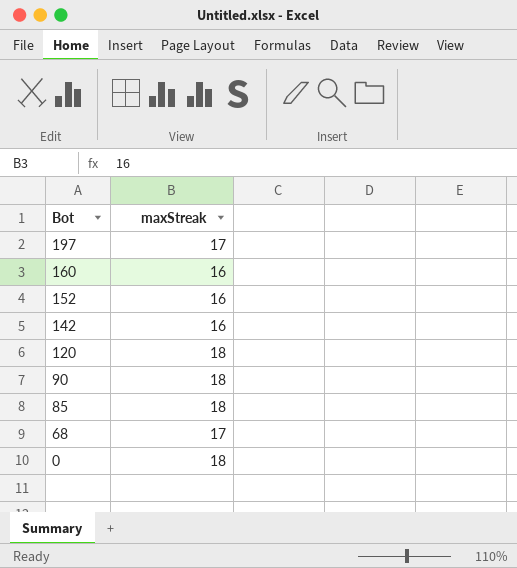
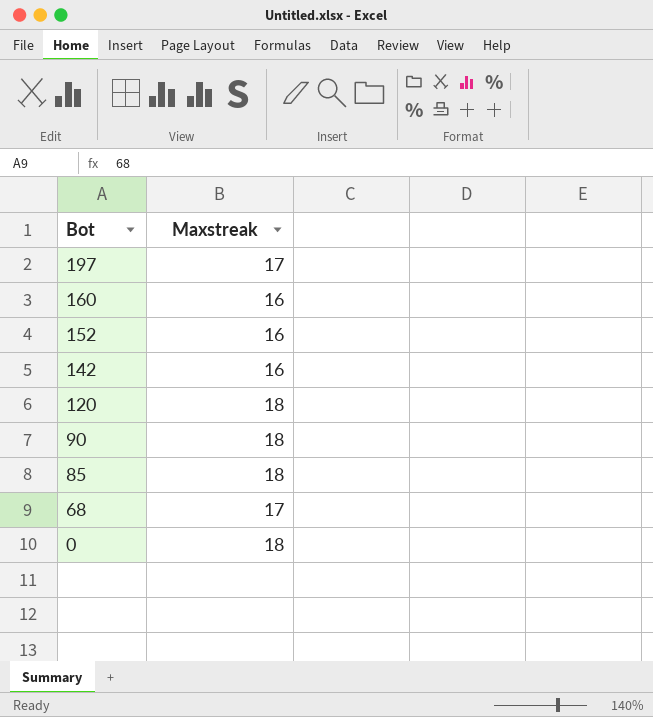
column name: maxStreak -> Maxstreak

